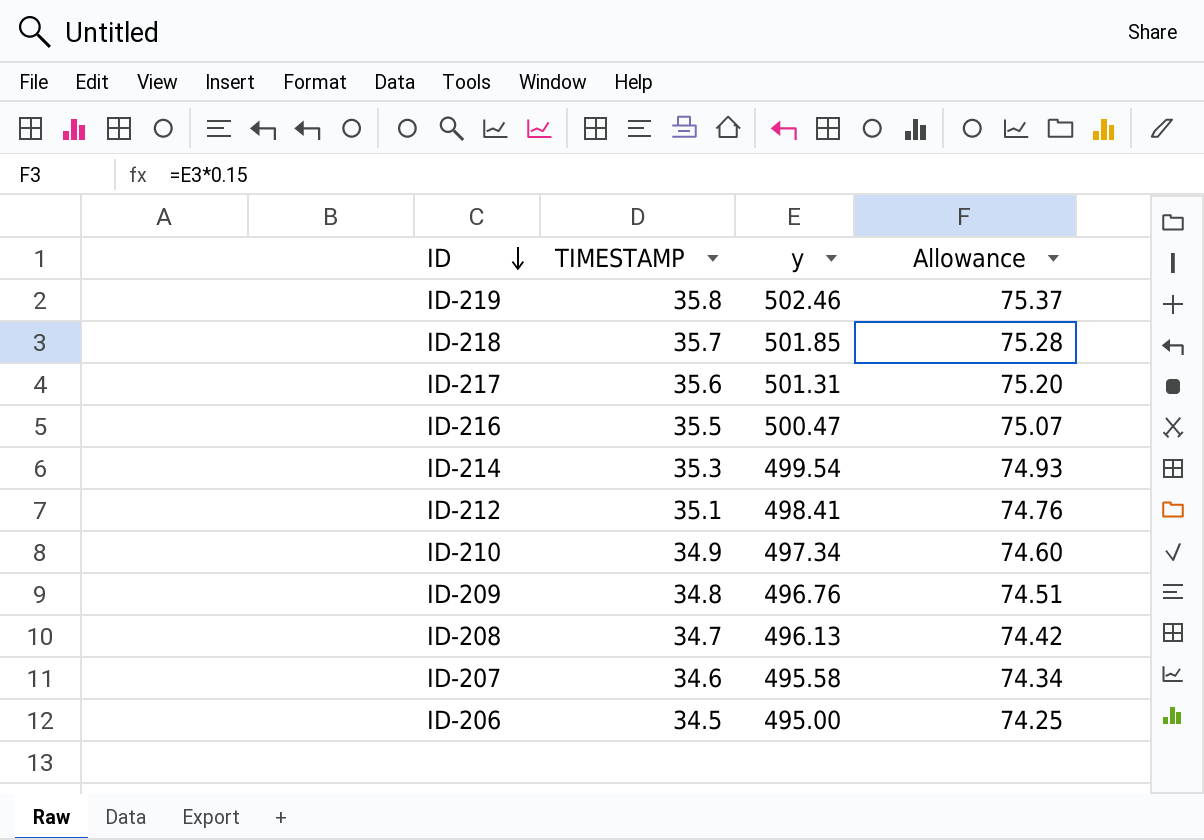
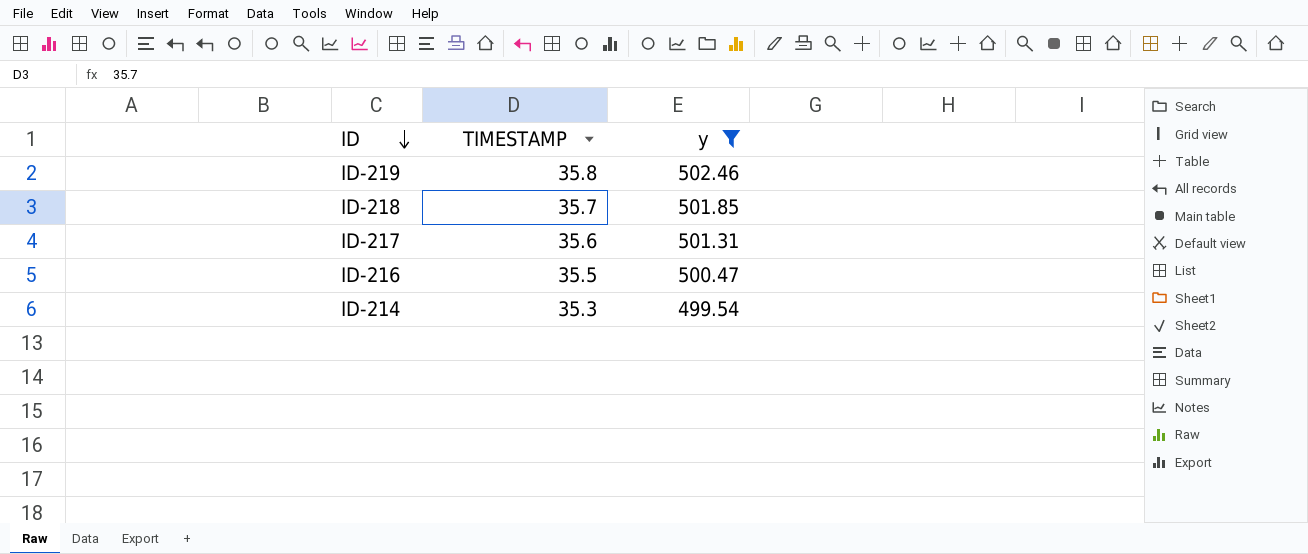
filter: none -> y >= 499.54
column Allowance | formula: [y] * 0.15 -> none

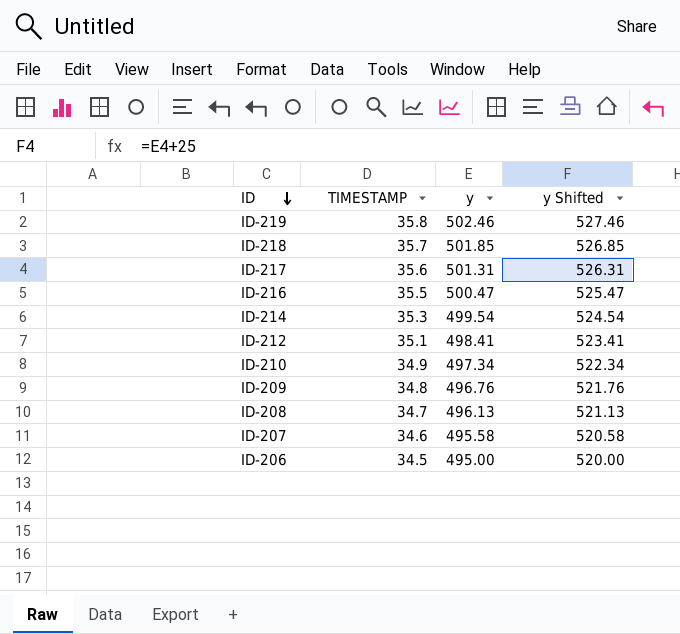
filter: y >= 499.54 -> none
column y Shifted | formula: none -> [y] + 25

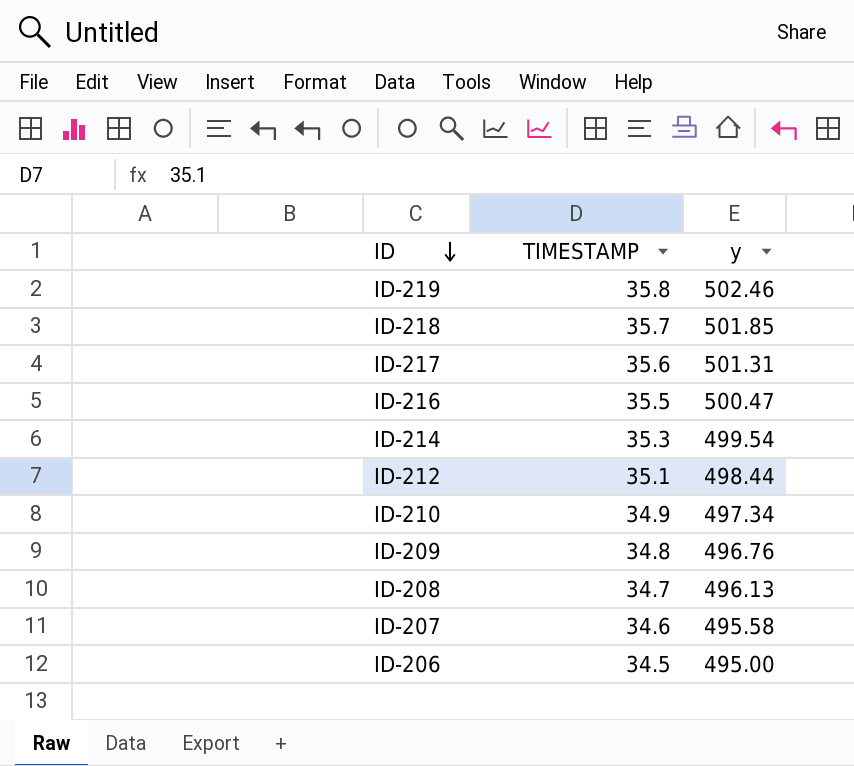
column y Shifted | formula: [y] + 25 -> none
ID-212 | y: 498.41 -> 498.44

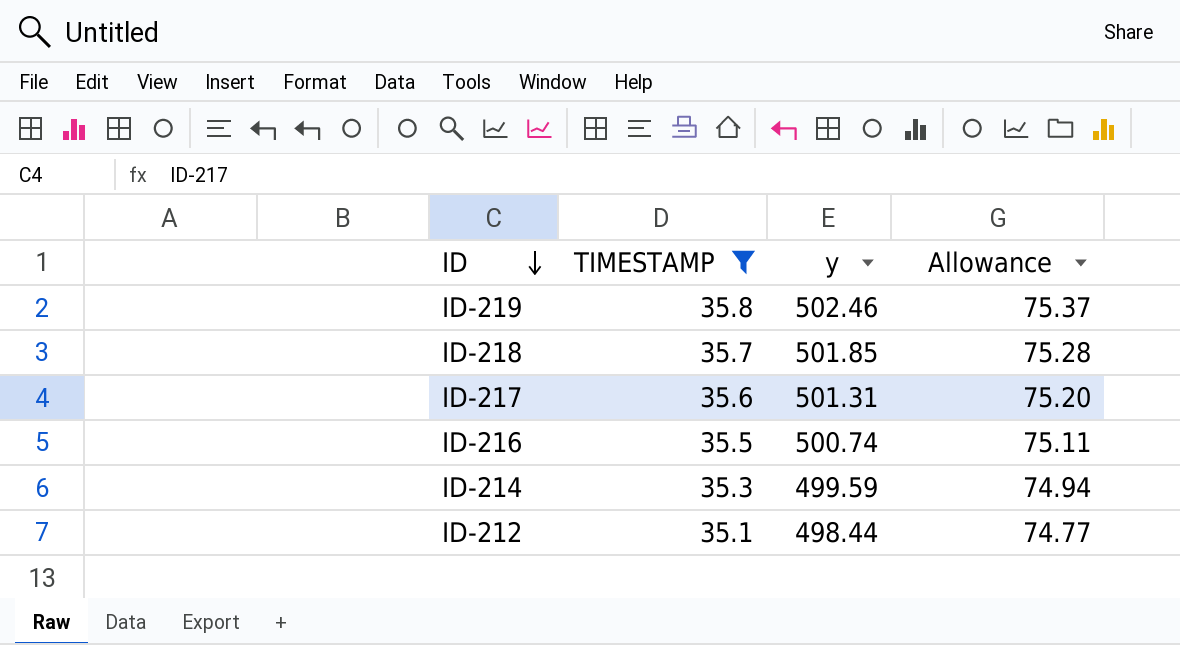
filter: none -> TIMESTAMP >= 35.1
column Allowance | formula: none -> [y] * 0.15
ID-216 | y: 500.47 -> 500.74
ID-214 | y: 499.54 -> 499.59

